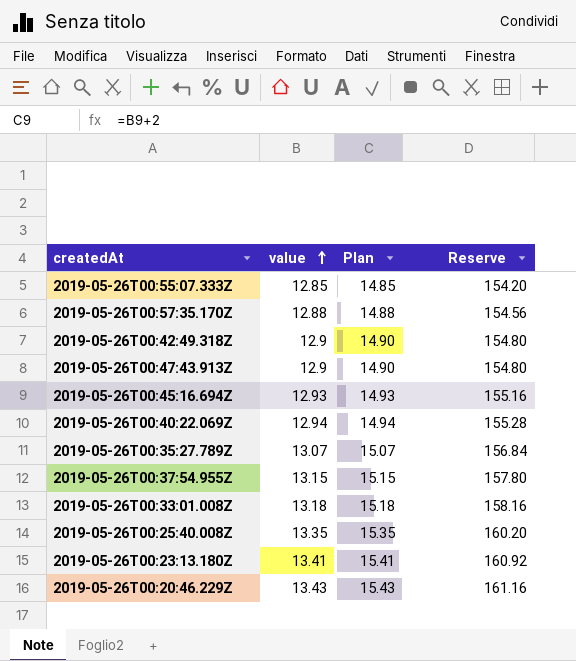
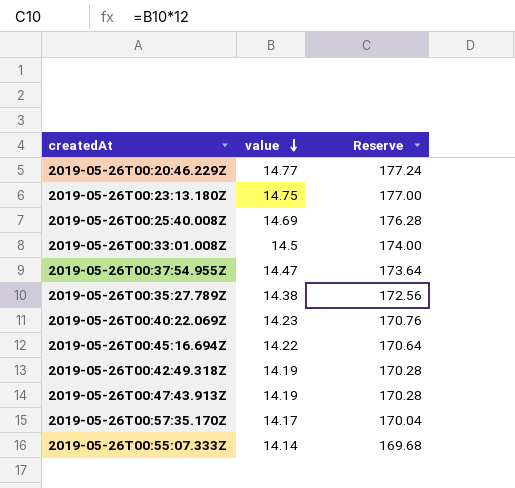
row order: value ascending -> value descending
column Plan | formula: [value] + 2 -> none
2019-05-26T00:20:46.229Z | value: 13.43 -> 14.77
2019-05-26T00:20:46.229Z | Reserve: 161.16 -> 177.24
2019-05-26T00:23:13.180Z | value: 13.41 -> 14.75
2019-05-26T00:23:13.180Z | Reserve: 160.92 -> 177.00
2019-05-26T00:25:40.008Z | value: 13.35 -> 14.69
2019-05-26T00:25:40.008Z | Reserve: 160.20 -> 176.28
2019-05-26T00:33:01.008Z | value: 13.18 -> 14.5
2019-05-26T00:33:01.008Z | Reserve: 158.16 -> 174.00
2019-05-26T00:37:54.955Z | value: 13.15 -> 14.47
2019-05-26T00:37:54.955Z | Reserve: 157.80 -> 173.64
2019-05-26T00:35:27.789Z | value: 13.07 -> 14.38
2019-05-26T00:35:27.789Z | Reserve: 156.84 -> 172.56
2019-05-26T00:40:22.069Z | value: 12.94 -> 14.23
2019-05-26T00:40:22.069Z | Reserve: 155.28 -> 170.76
2019-05-26T00:45:16.694Z | value: 12.93 -> 14.22
2019-05-26T00:45:16.694Z | Reserve: 155.16 -> 170.64
2019-05-26T00:42:49.318Z | value: 12.9 -> 14.19
2019-05-26T00:42:49.318Z | Reserve: 154.80 -> 170.28
2019-05-26T00:47:43.913Z | value: 12.9 -> 14.19
2019-05-26T00:47:43.913Z | Reserve: 154.80 -> 170.28
2019-05-26T00:57:35.170Z | value: 12.88 -> 14.17
2019-05-26T00:57:35.170Z | Reserve: 154.56 -> 170.04
2019-05-26T00:55:07.333Z | value: 12.85 -> 14.14
2019-05-26T00:55:07.333Z | Reserve: 154.20 -> 169.68

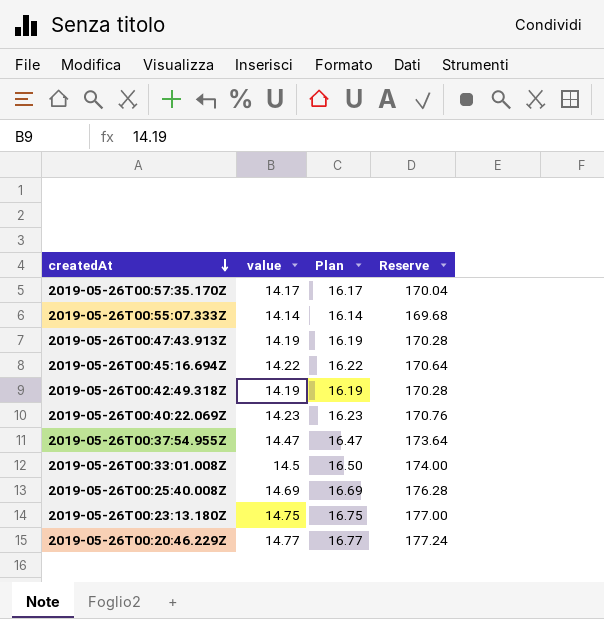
row order: value descending -> createdAt descending
column Plan | formula: none -> [value] + 2
row 2019-05-26T00:35:27.789Z: 14.38 | 172.56 -> none

